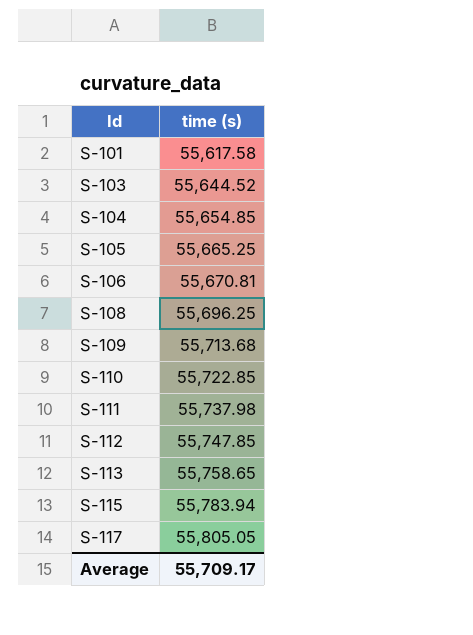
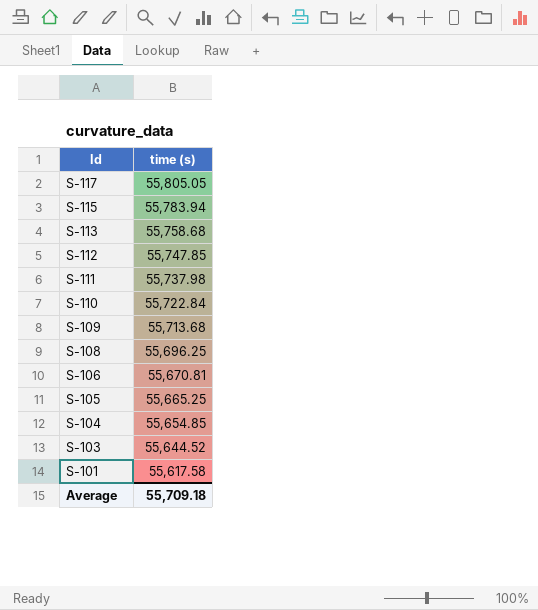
row order: Id ascending -> Id descending
S-113 | time (s): 55,758.65 -> 55,758.68
S-110 | time (s): 55,722.85 -> 55,722.84
Average | time (s): 55,709.17 -> 55,709.18

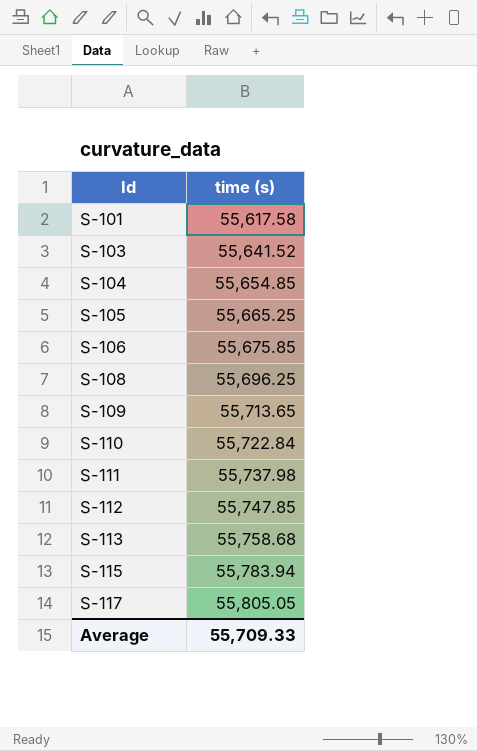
row order: Id descending -> Id ascending
S-103 | time (s): 55,644.52 -> 55,641.52
S-106 | time (s): 55,670.81 -> 55,675.85
S-109 | time (s): 55,713.68 -> 55,713.65
Average | time (s): 55,709.18 -> 55,709.33

